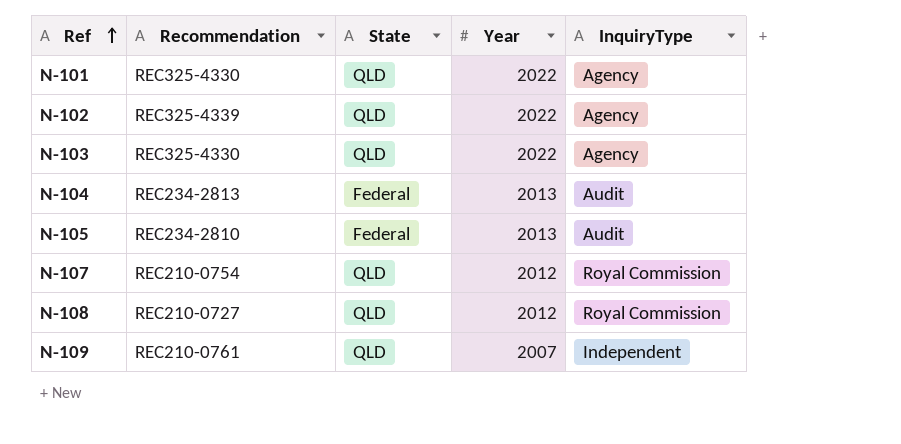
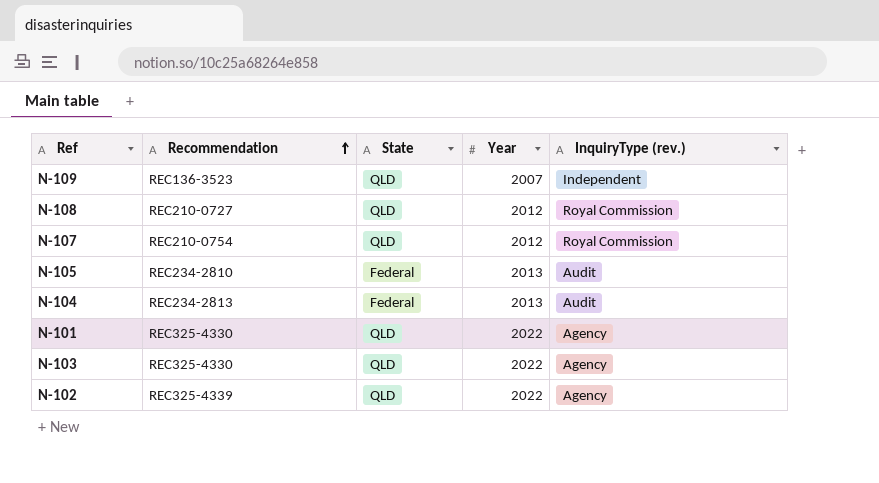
row order: Ref ascending -> Recommendation ascending
column name: InquiryType -> InquiryType (rev.)
N-109 | Recommendation: REC210-0761 -> REC136-3523

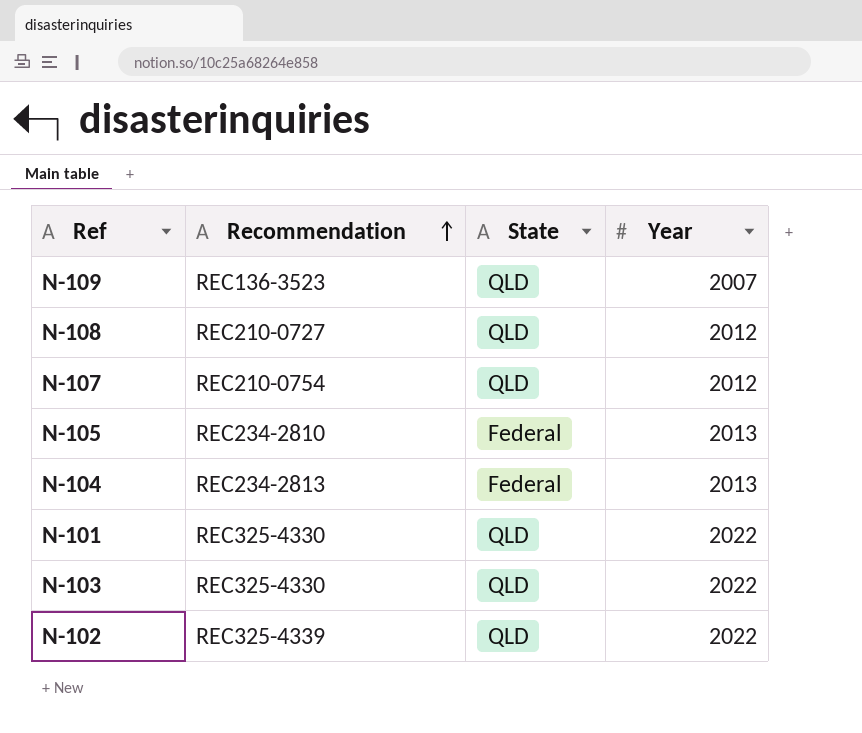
column InquiryType (rev.) | position: 5 -> none

